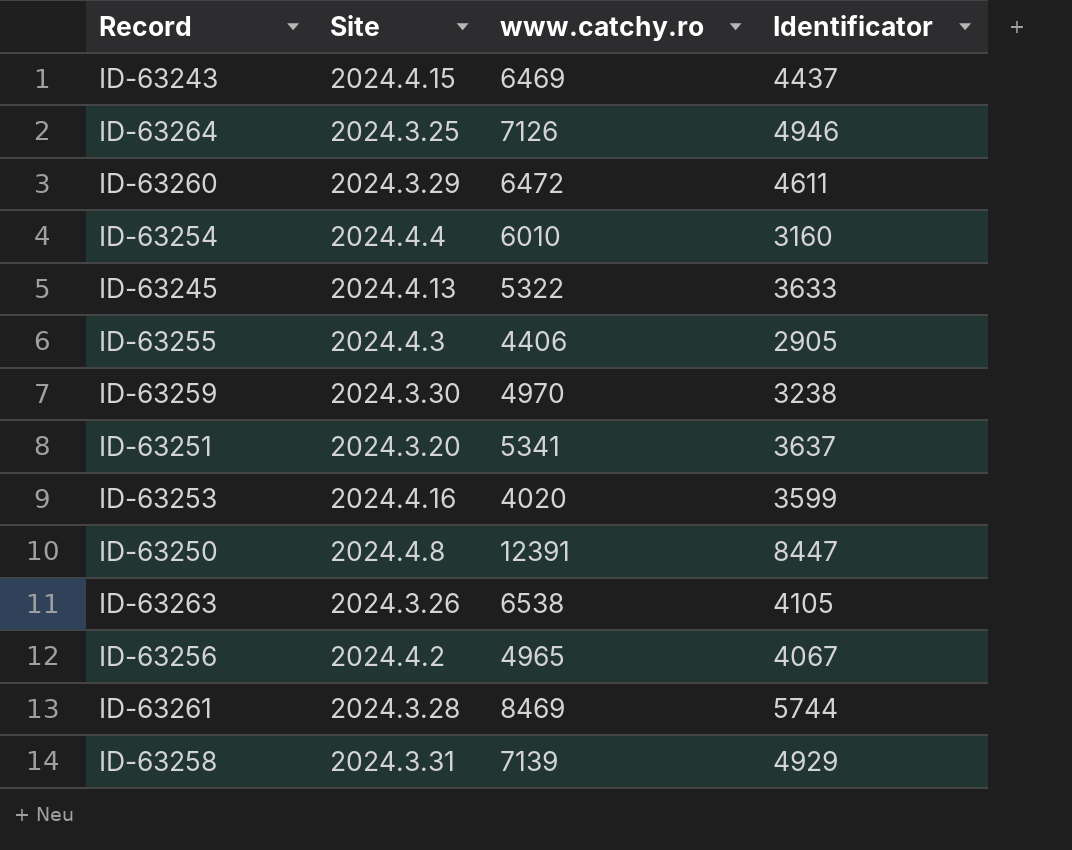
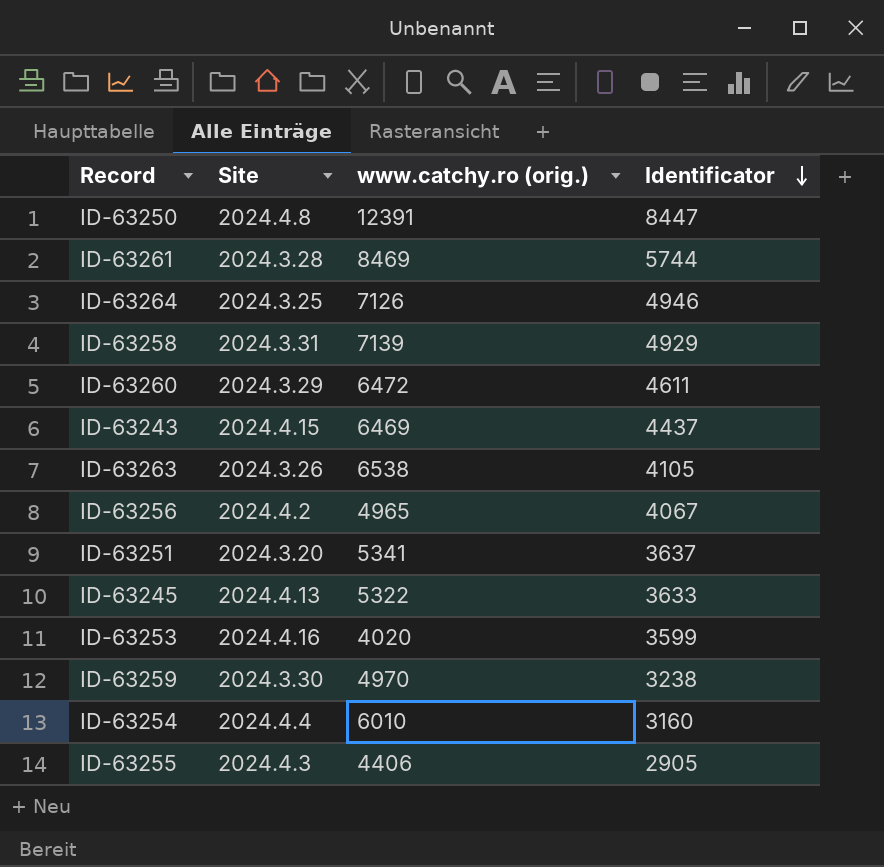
row order: none -> Identificator descending
column name: www.catchy.ro -> www.catchy.ro (orig.)

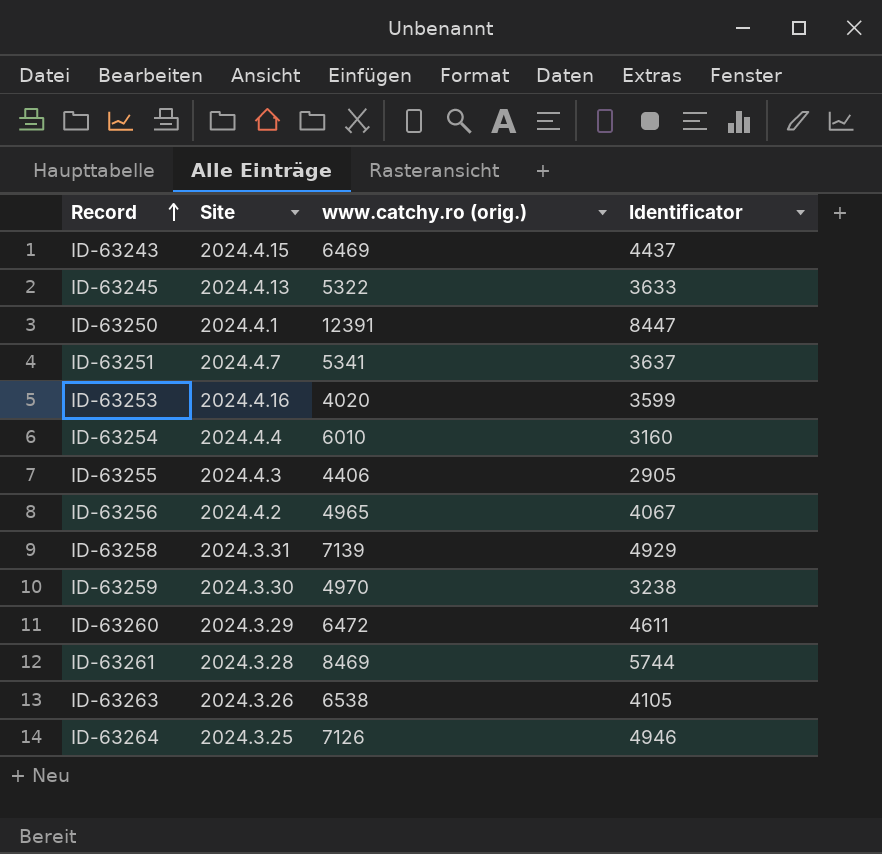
row order: Identificator descending -> Record ascending
ID-63250 | Site: 2024.4.8 -> 2024.4.1
ID-63251 | Site: 2024.3.20 -> 2024.4.7

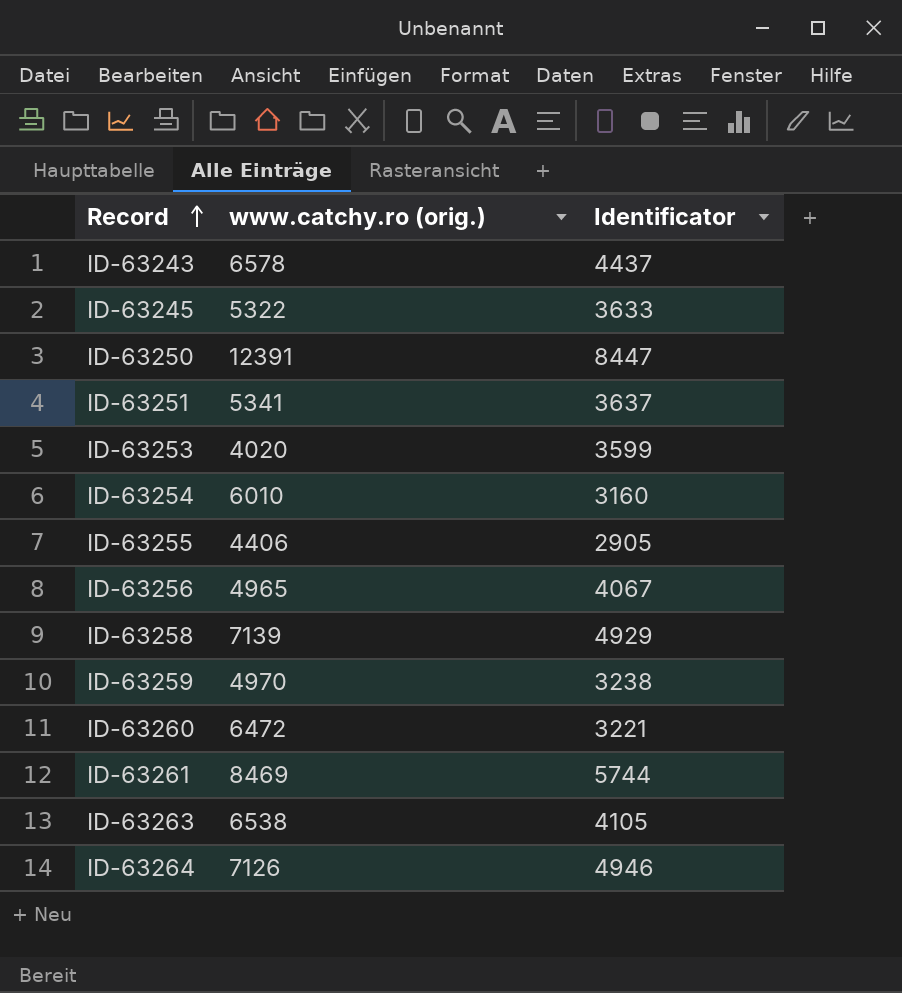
column Site | position: 2 -> none
ID-63243 | www.catchy.ro (orig.): 6469 -> 6578
ID-63260 | Identificator: 4611 -> 3221

